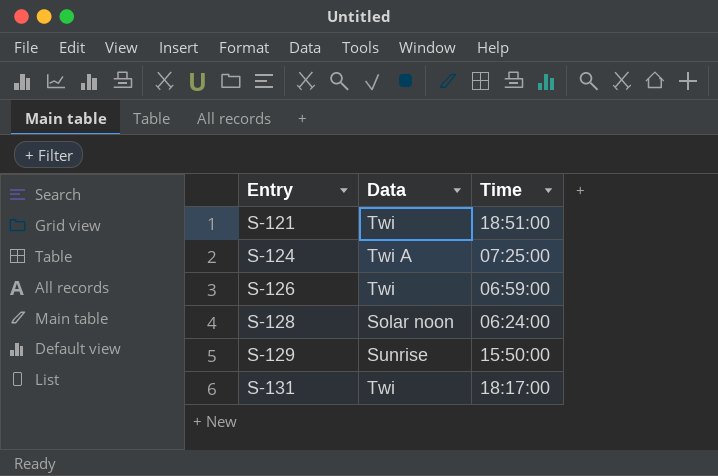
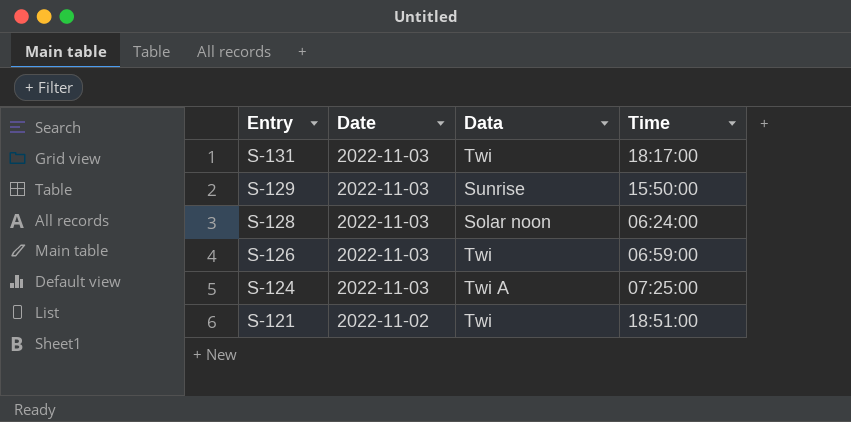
row order: Entry ascending -> Entry descending
column Date | position: none -> 2

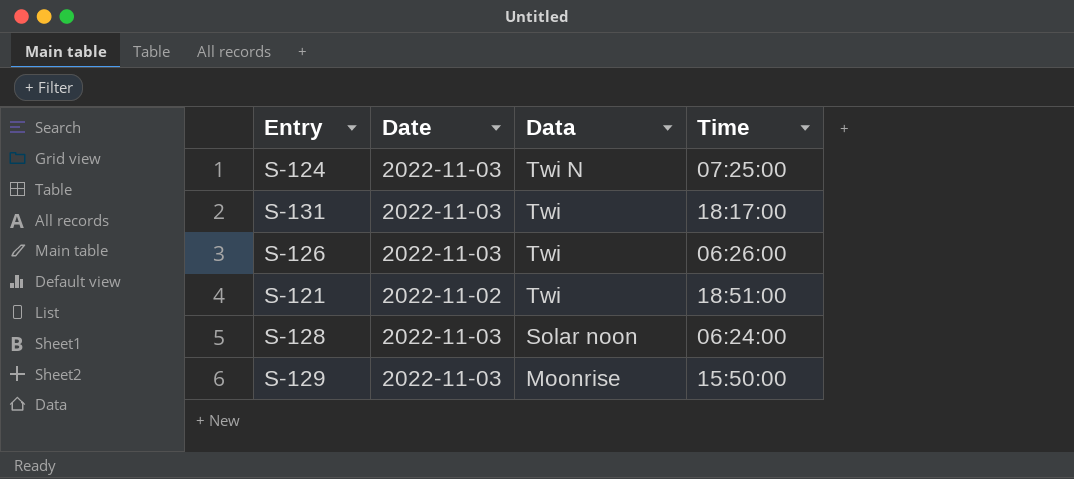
row order: Entry descending -> Data descending
S-124 | Data: Twi A -> Twi N
S-126 | Time: 06:59:00 -> 06:26:00
S-129 | Data: Sunrise -> Moonrise

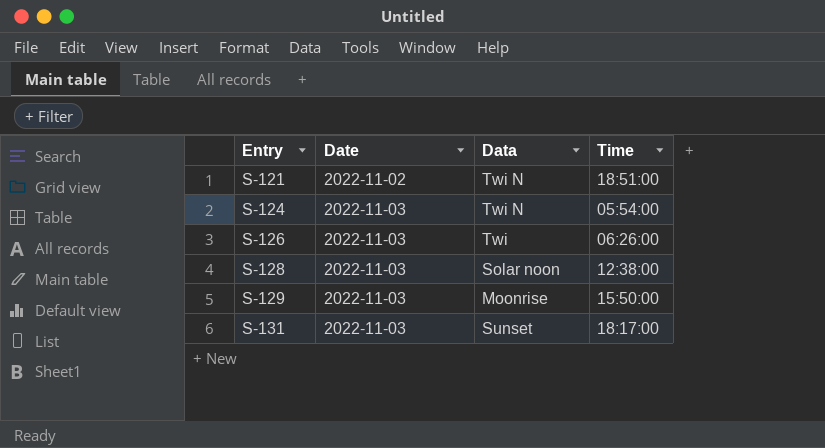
row order: Data descending -> Entry ascending
S-121 | Data: Twi -> Twi N
S-124 | Time: 07:25:00 -> 05:54:00
S-128 | Time: 06:24:00 -> 12:38:00
S-131 | Data: Twi -> Sunset

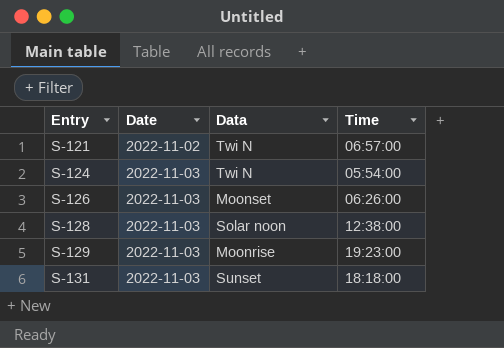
S-121 | Time: 18:51:00 -> 06:57:00
S-126 | Data: Twi -> Moonset
S-129 | Time: 15:50:00 -> 19:23:00
S-131 | Time: 18:17:00 -> 18:18:00

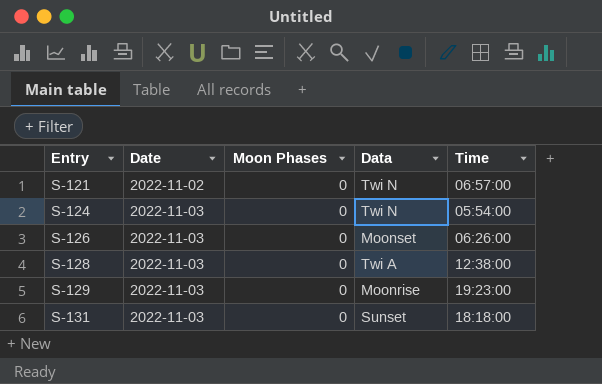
column Moon Phases | position: none -> 3
S-128 | Data: Solar noon -> Twi A

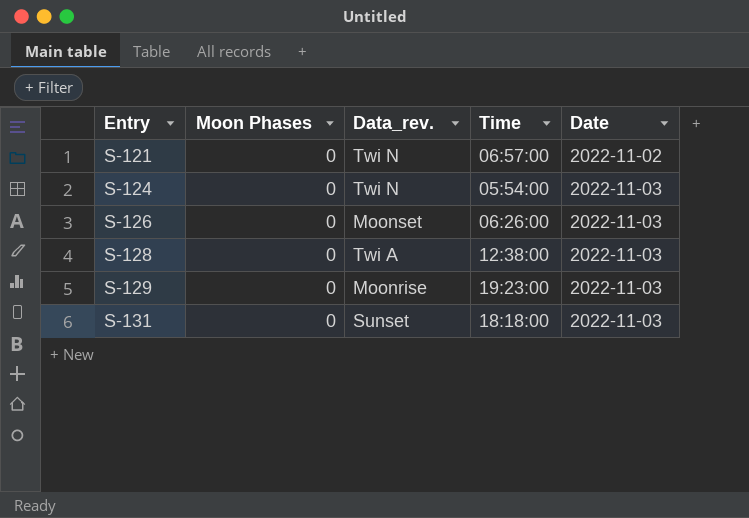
column name: Data -> Data_rev.
column Date | position: 2 -> 5

